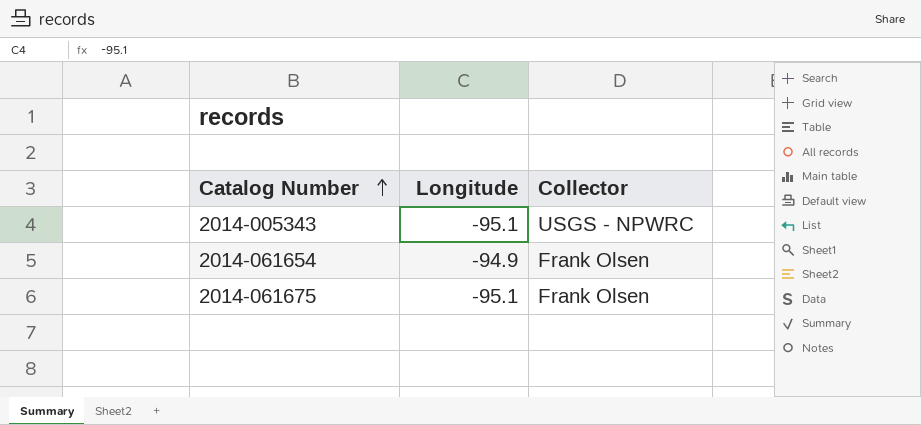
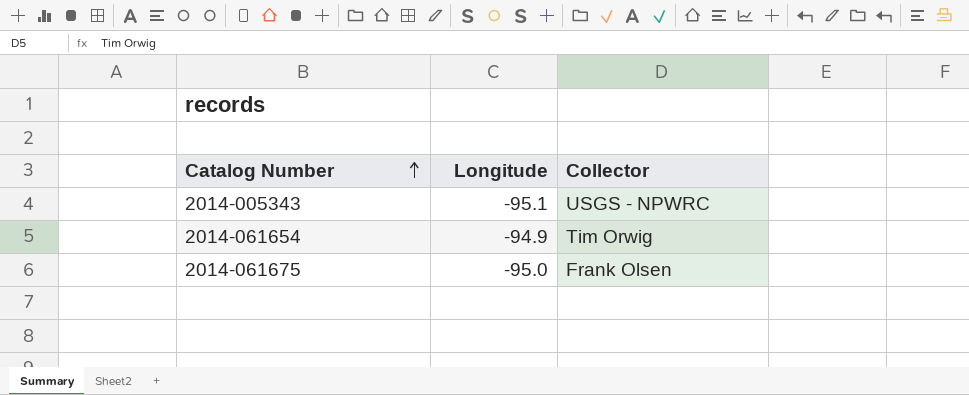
2014-061654 | Collector: Frank Olsen -> Tim Orwig
2014-061675 | Longitude: -95.1 -> -95.0

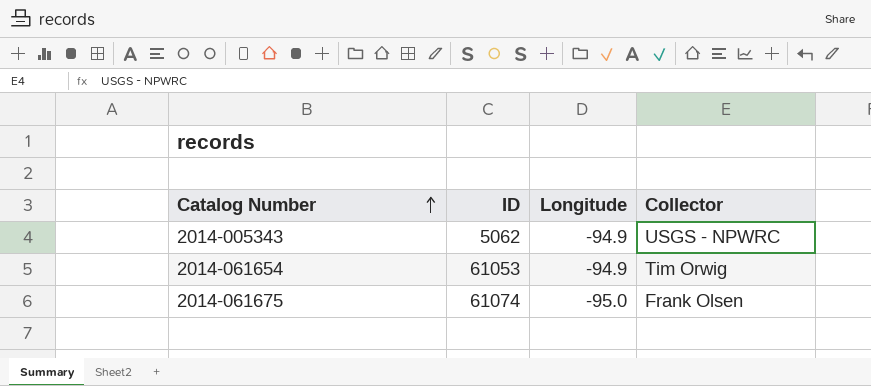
column ID | position: none -> 2
2014-005343 | Longitude: -95.1 -> -94.9

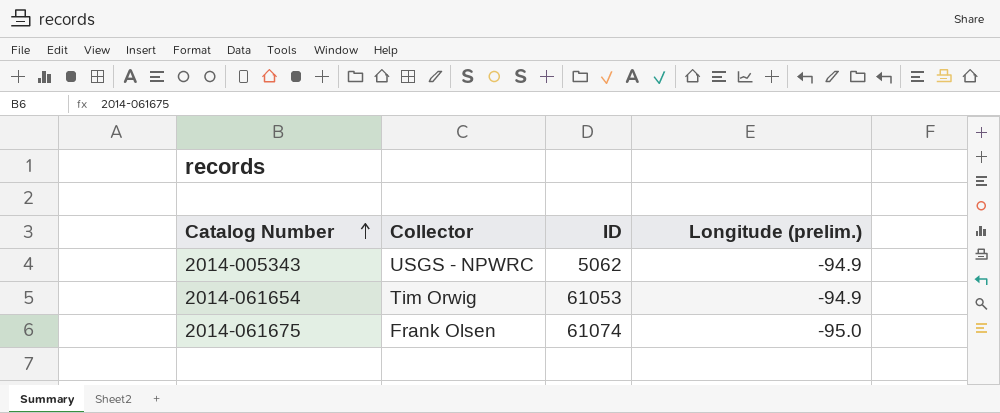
column Collector | position: 4 -> 2
column name: Longitude -> Longitude (prelim.)

